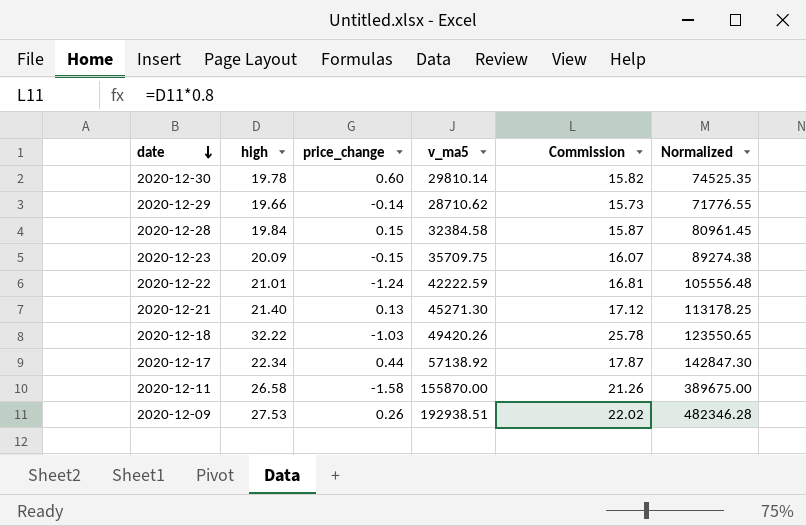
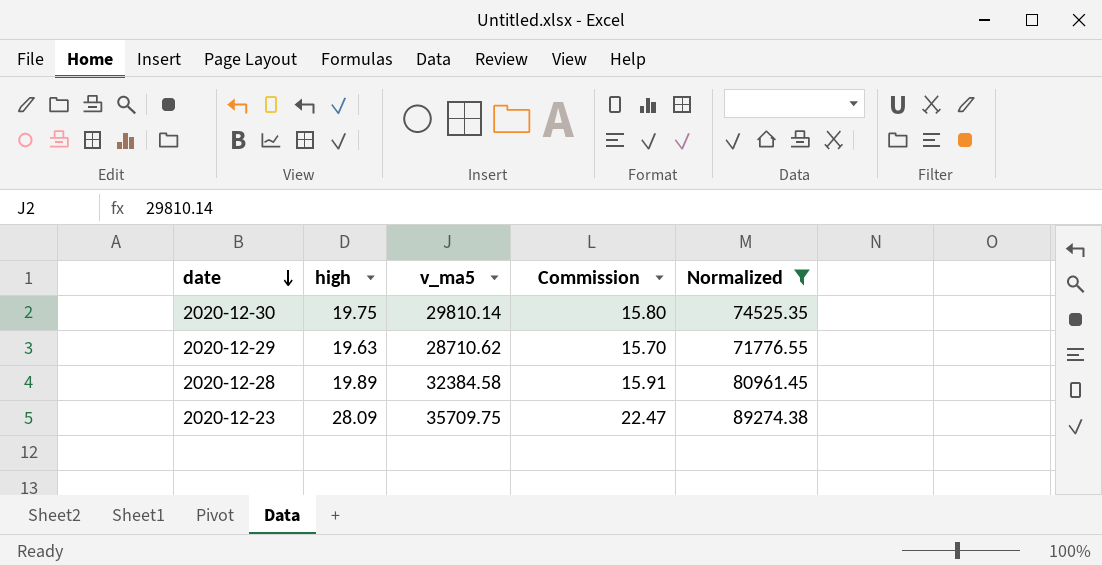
filter: none -> Normalized <= 89274.38
column price_change | position: 3 -> none
2020-12-30 | high: 19.78 -> 19.75
2020-12-30 | Commission: 15.82 -> 15.80
2020-12-29 | high: 19.66 -> 19.63
2020-12-29 | Commission: 15.73 -> 15.70
2020-12-28 | high: 19.84 -> 19.89
2020-12-28 | Commission: 15.87 -> 15.91
2020-12-23 | high: 20.09 -> 28.09
2020-12-23 | Commission: 16.07 -> 22.47

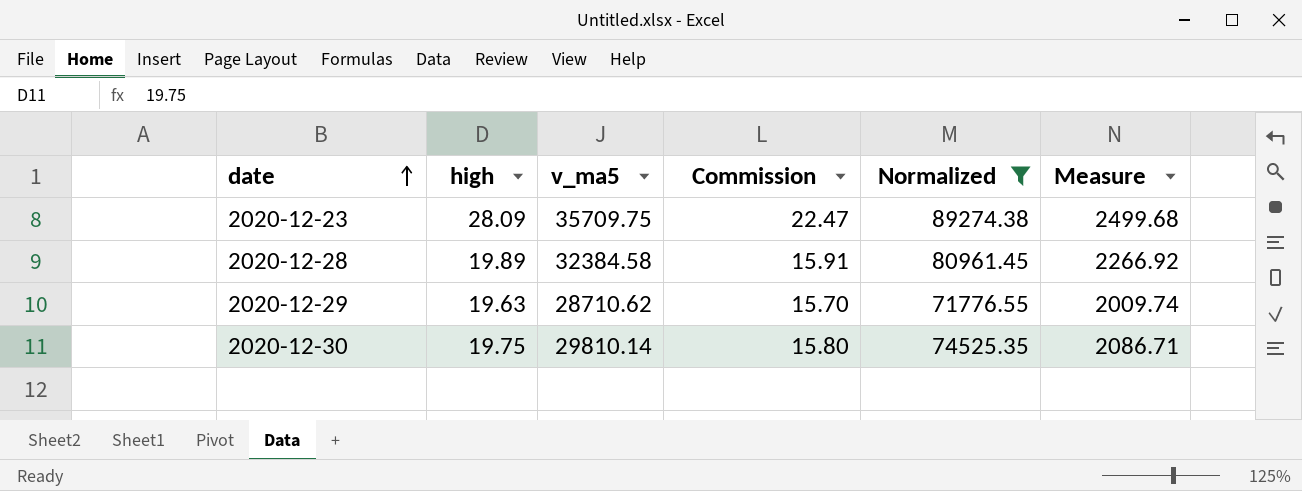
row order: date descending -> date ascending
column Measure | formula: none -> [v_ma5] * 0.07

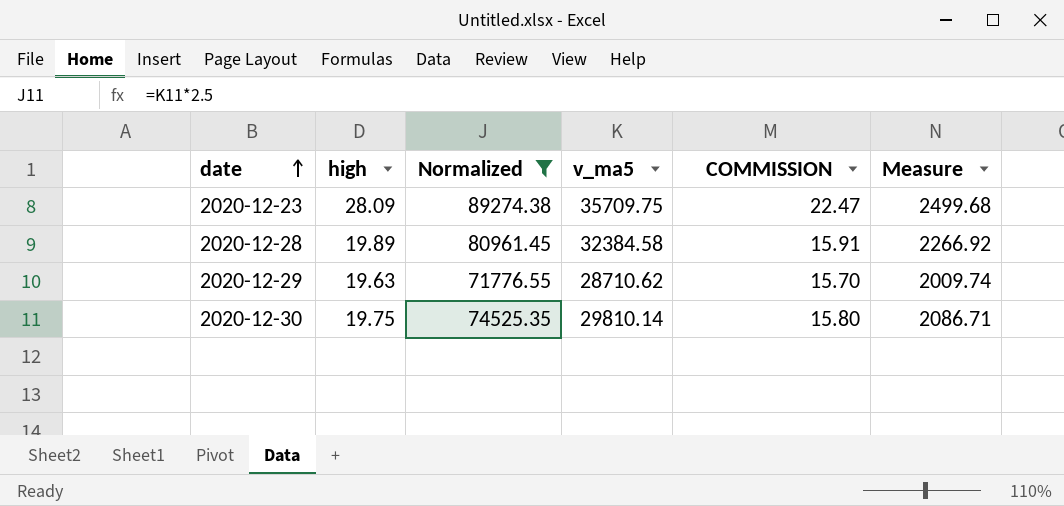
column Normalized | position: 5 -> 3
column name: Commission -> COMMISSION

